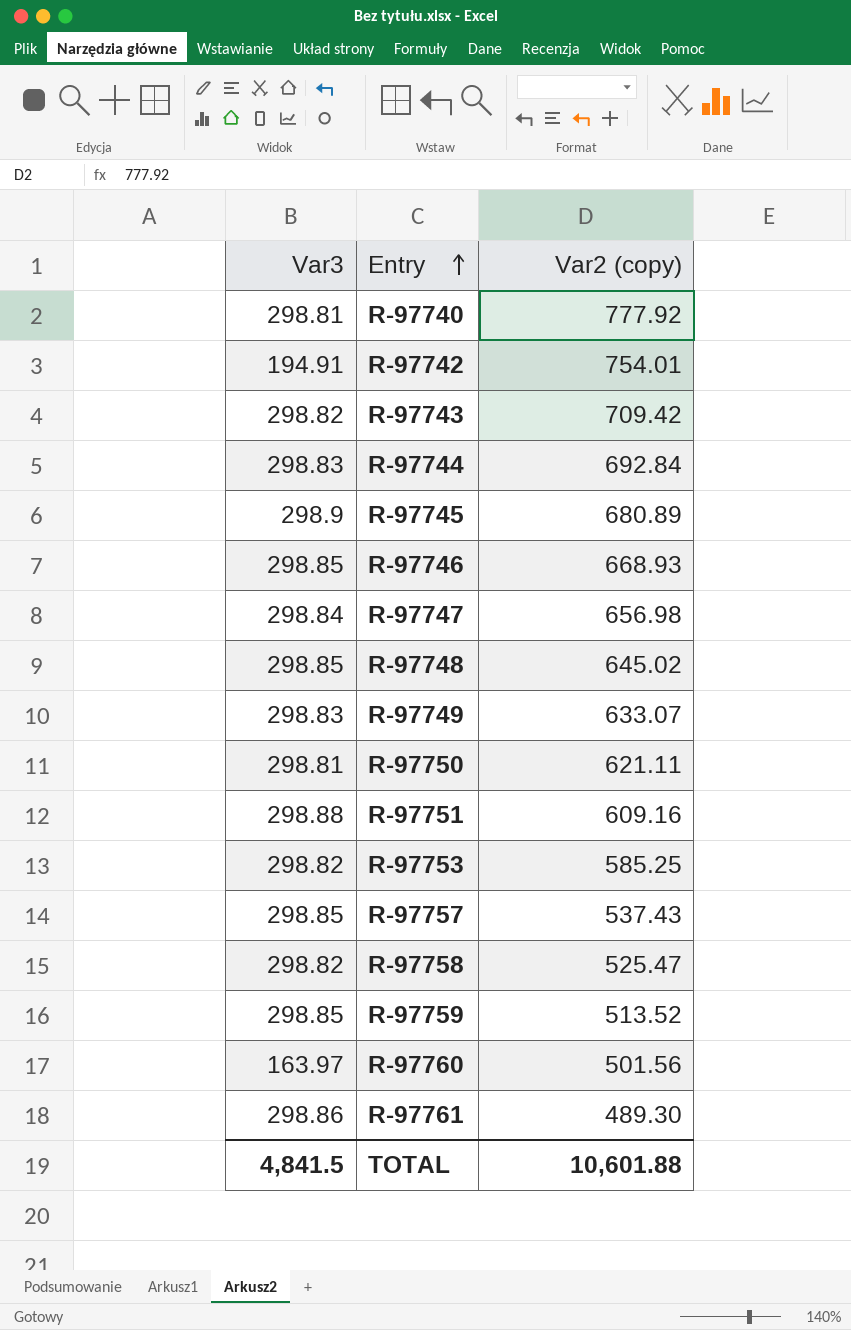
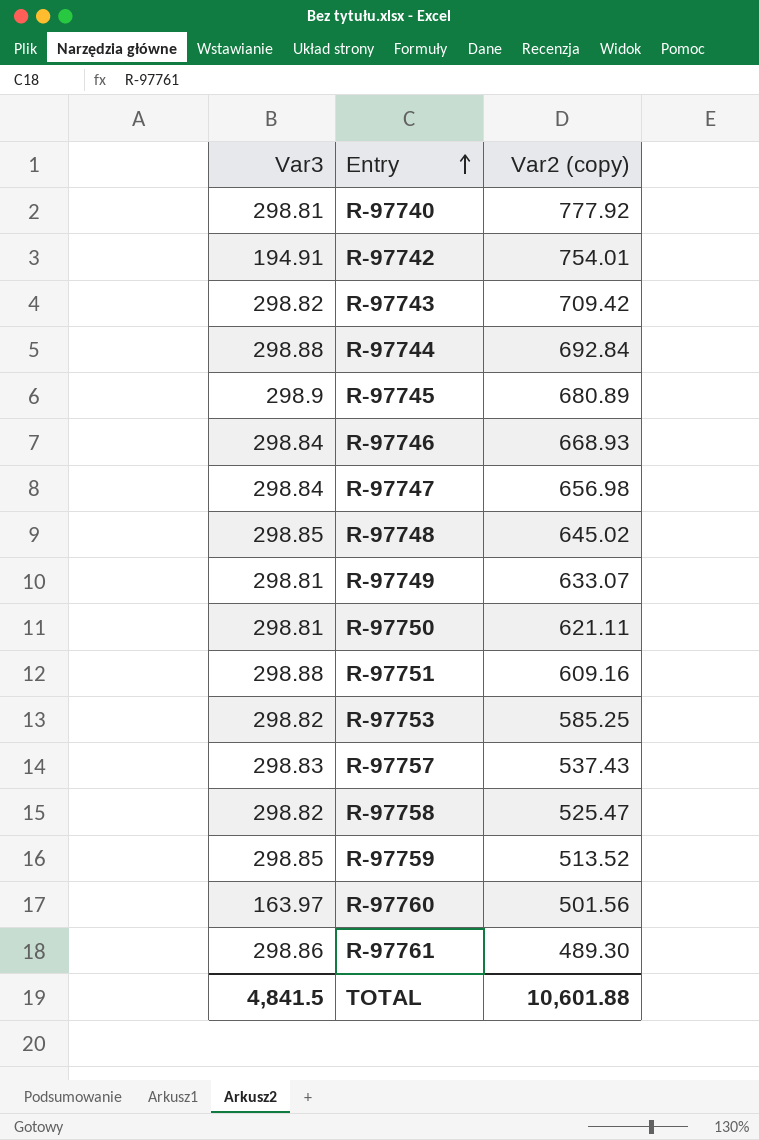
R-97744 | Var3: 298.83 -> 298.88
R-97746 | Var3: 298.85 -> 298.84
R-97749 | Var3: 298.83 -> 298.81
R-97757 | Var3: 298.85 -> 298.83

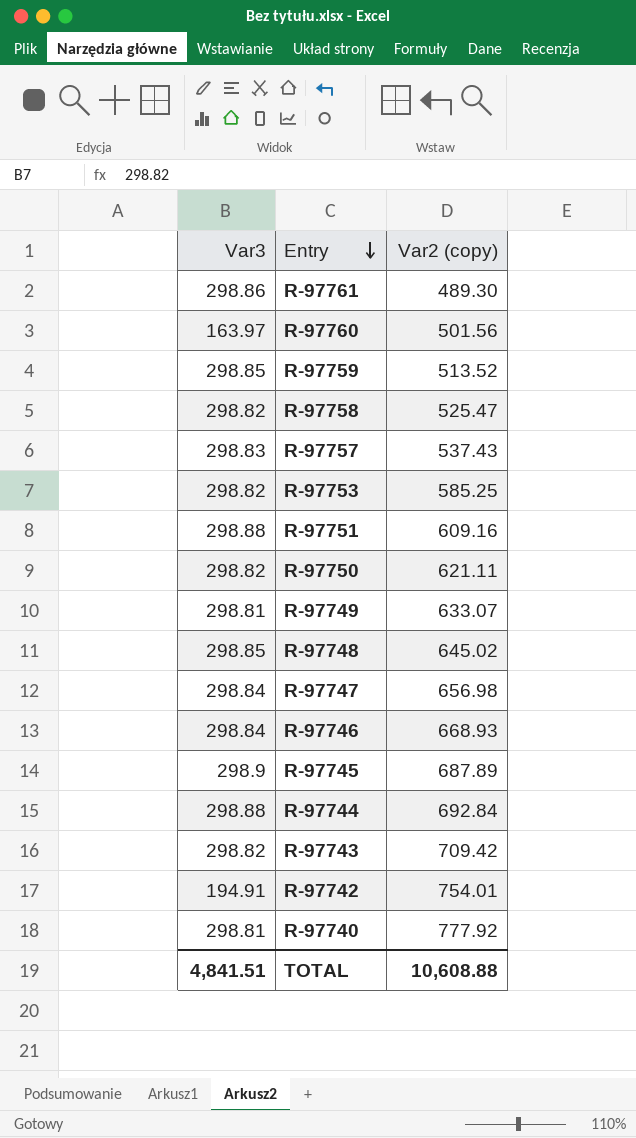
row order: Entry ascending -> Entry descending
R-97750 | Var3: 298.81 -> 298.82
R-97745 | Var2 (copy): 680.89 -> 687.89
TOTAL | Var3: 4,841.5 -> 4,841.51
TOTAL | Var2 (copy): 10,601.88 -> 10,608.88

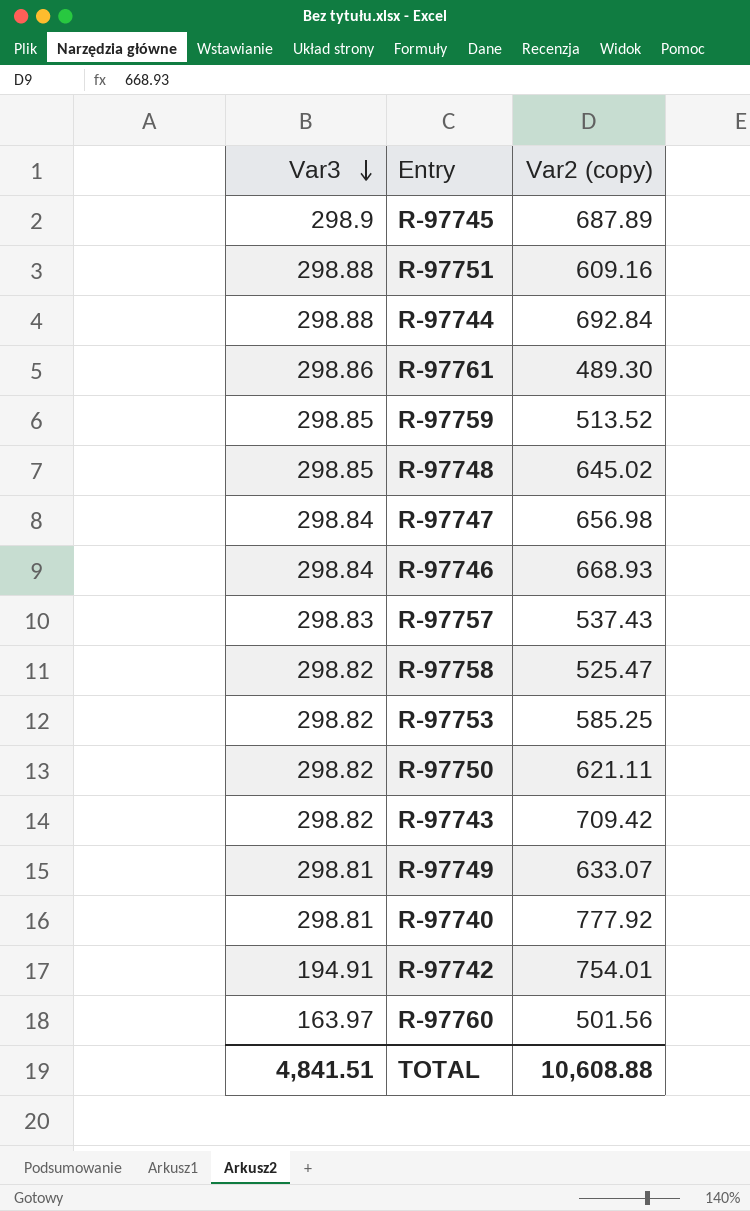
row order: Entry descending -> Var3 descending

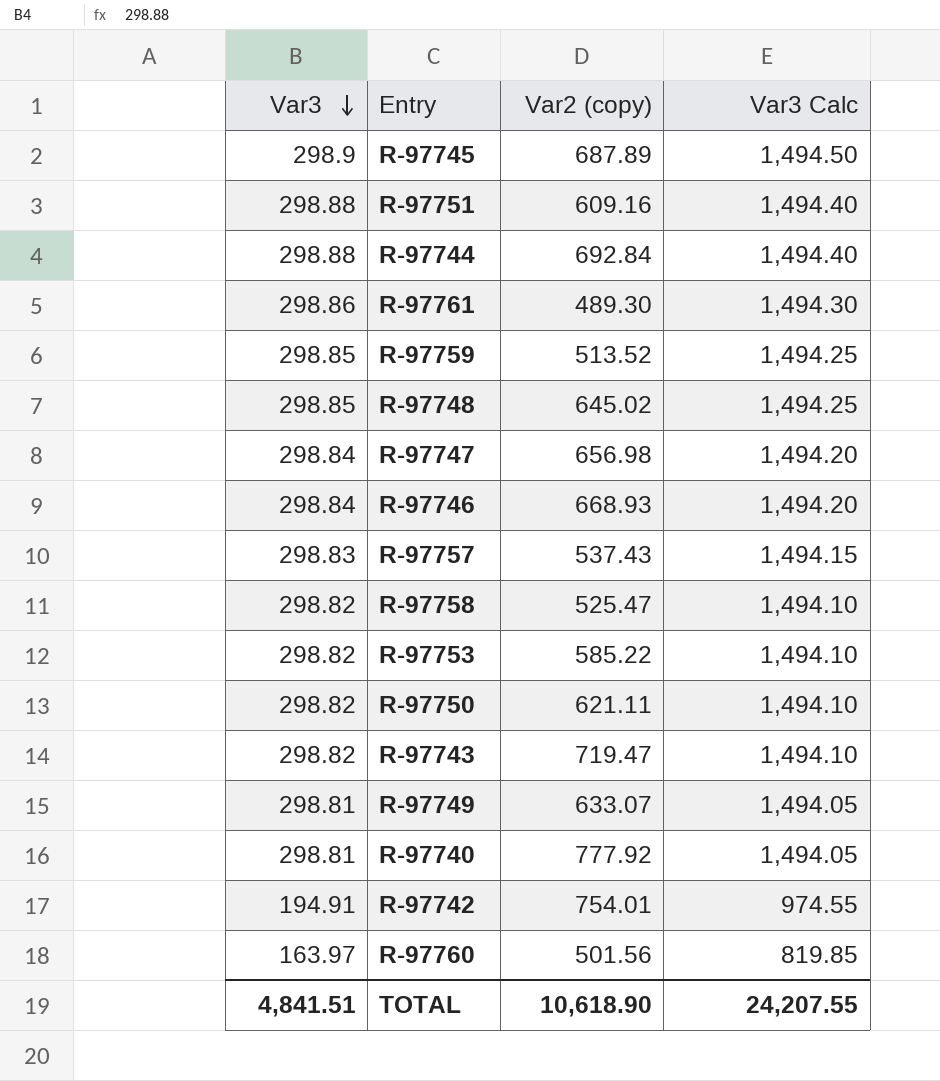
column Var3 Calc | formula: none -> [Var3] * 5
R-97753 | Var2 (copy): 585.25 -> 585.22
R-97743 | Var2 (copy): 709.42 -> 719.47
TOTAL | Var2 (copy): 10,608.88 -> 10,618.90

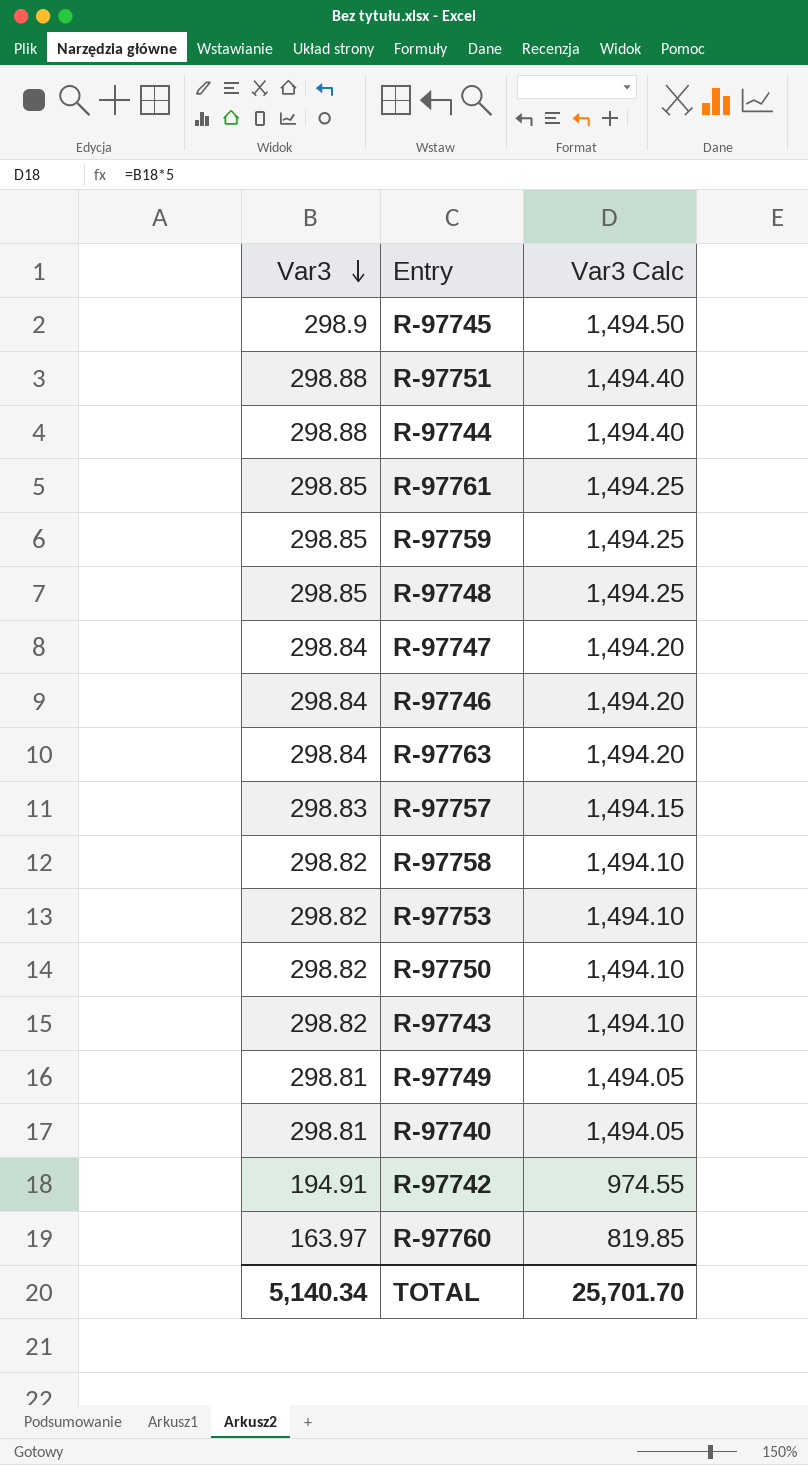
column Var2 (copy) | position: 3 -> none
R-97761 | Var3: 298.86 -> 298.85
R-97761 | Var3 Calc: 1,494.30 -> 1,494.25
row R-97763: none -> 298.84 | 1,494.20
TOTAL | Var3: 4,841.51 -> 5,140.34
TOTAL | Var3 Calc: 24,207.55 -> 25,701.70

